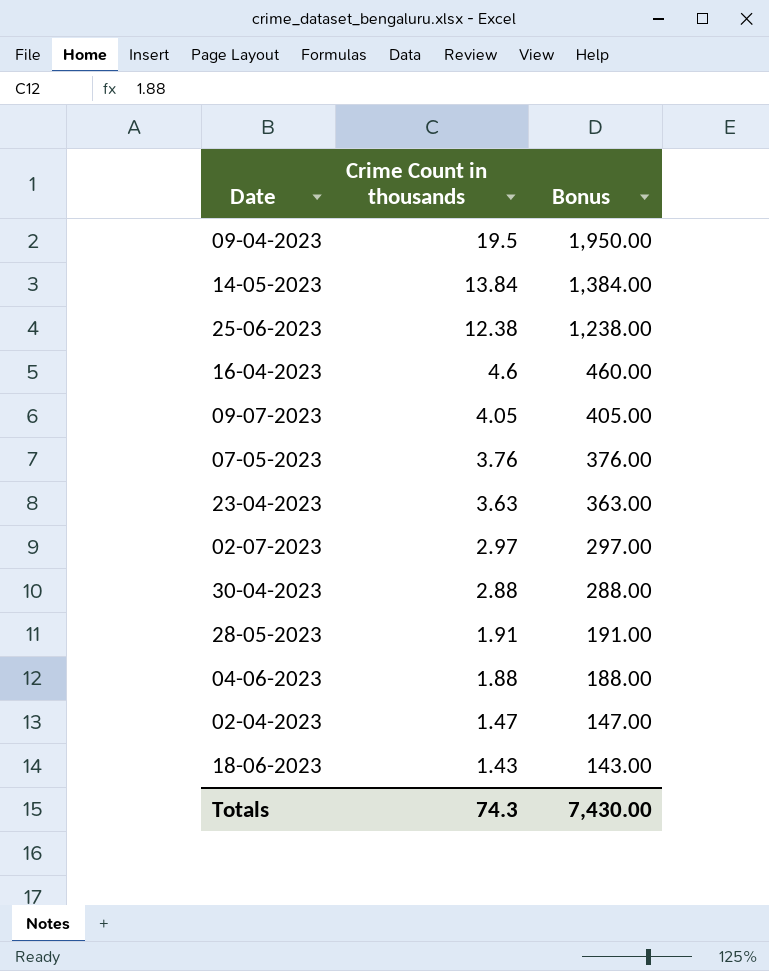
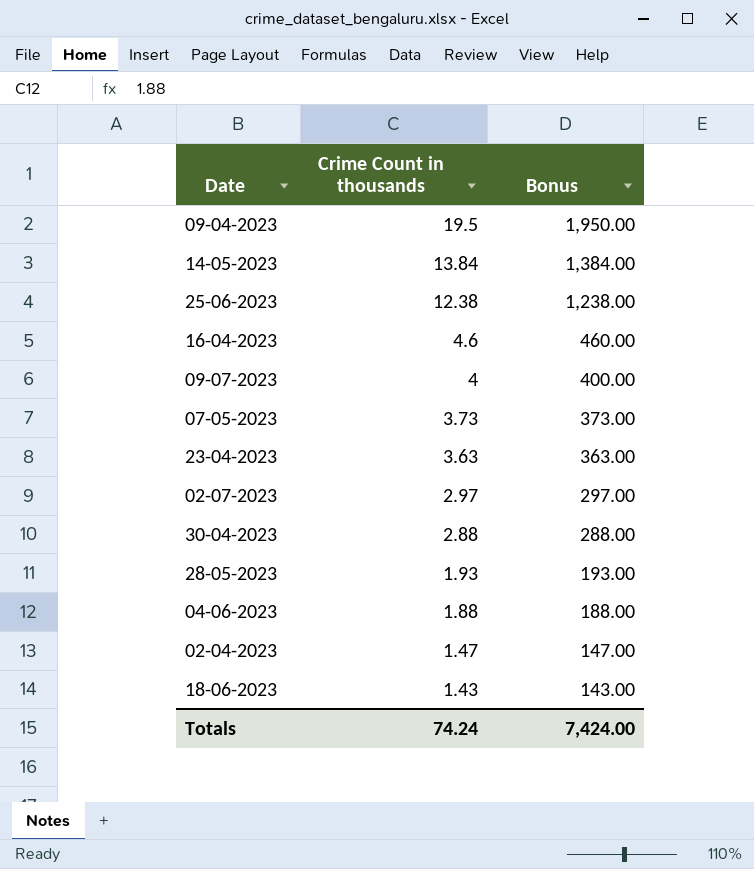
09-07-2023 | Crime Count in thousands: 4.05 -> 4
09-07-2023 | Bonus: 405.00 -> 400.00
07-05-2023 | Crime Count in thousands: 3.76 -> 3.73
07-05-2023 | Bonus: 376.00 -> 373.00
28-05-2023 | Crime Count in thousands: 1.91 -> 1.93
28-05-2023 | Bonus: 191.00 -> 193.00
Totals | Crime Count in thousands: 74.3 -> 74.24
Totals | Bonus: 7,430.00 -> 7,424.00

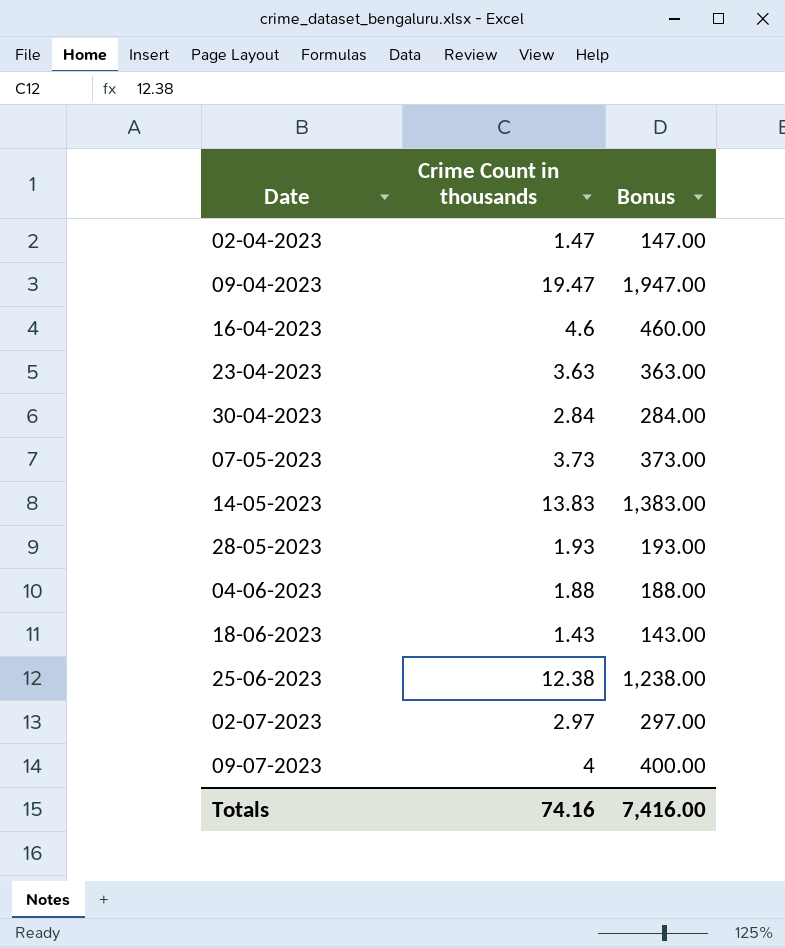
row order: Crime Count in thousands descending -> Date ascending
09-04-2023 | Crime Count in thousands: 19.5 -> 19.47
09-04-2023 | Bonus: 1,950.00 -> 1,947.00
30-04-2023 | Crime Count in thousands: 2.88 -> 2.84
30-04-2023 | Bonus: 288.00 -> 284.00
14-05-2023 | Crime Count in thousands: 13.84 -> 13.83
14-05-2023 | Bonus: 1,384.00 -> 1,383.00
Totals | Crime Count in thousands: 74.24 -> 74.16
Totals | Bonus: 7,424.00 -> 7,416.00

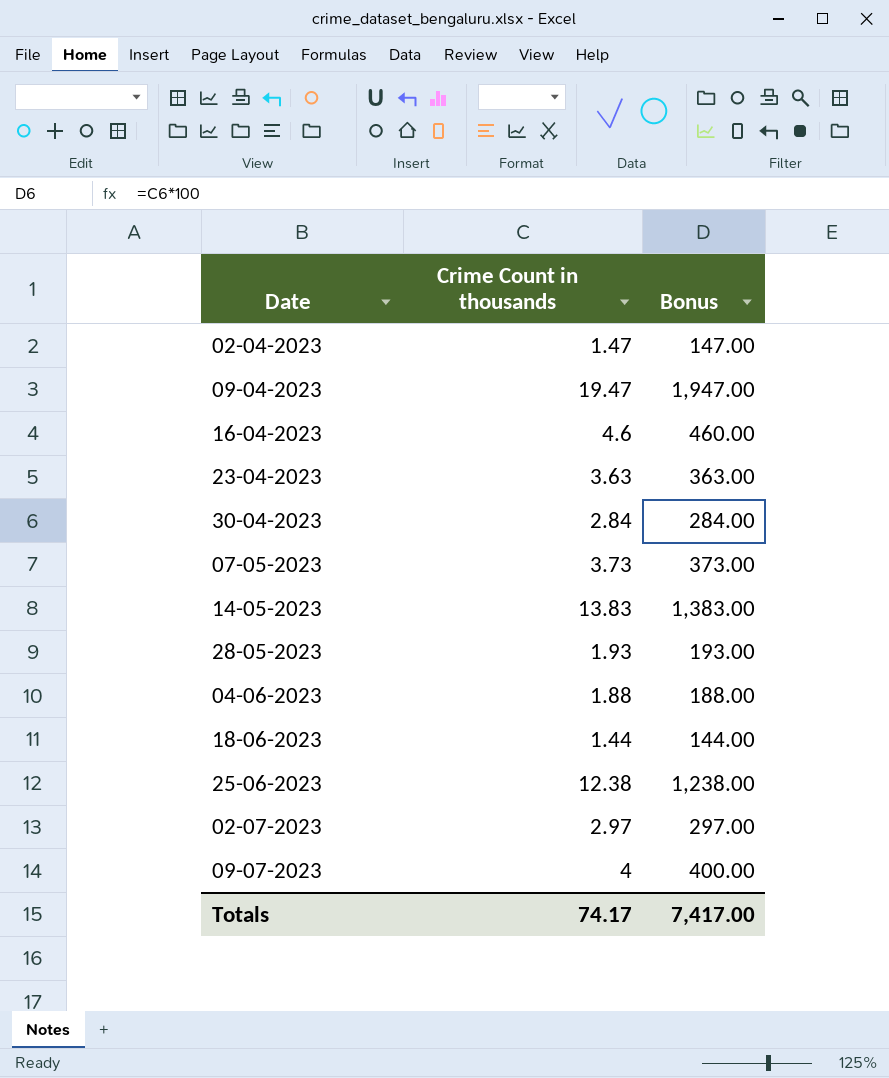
18-06-2023 | Crime Count in thousands: 1.43 -> 1.44
18-06-2023 | Bonus: 143.00 -> 144.00
Totals | Crime Count in thousands: 74.16 -> 74.17
Totals | Bonus: 7,416.00 -> 7,417.00

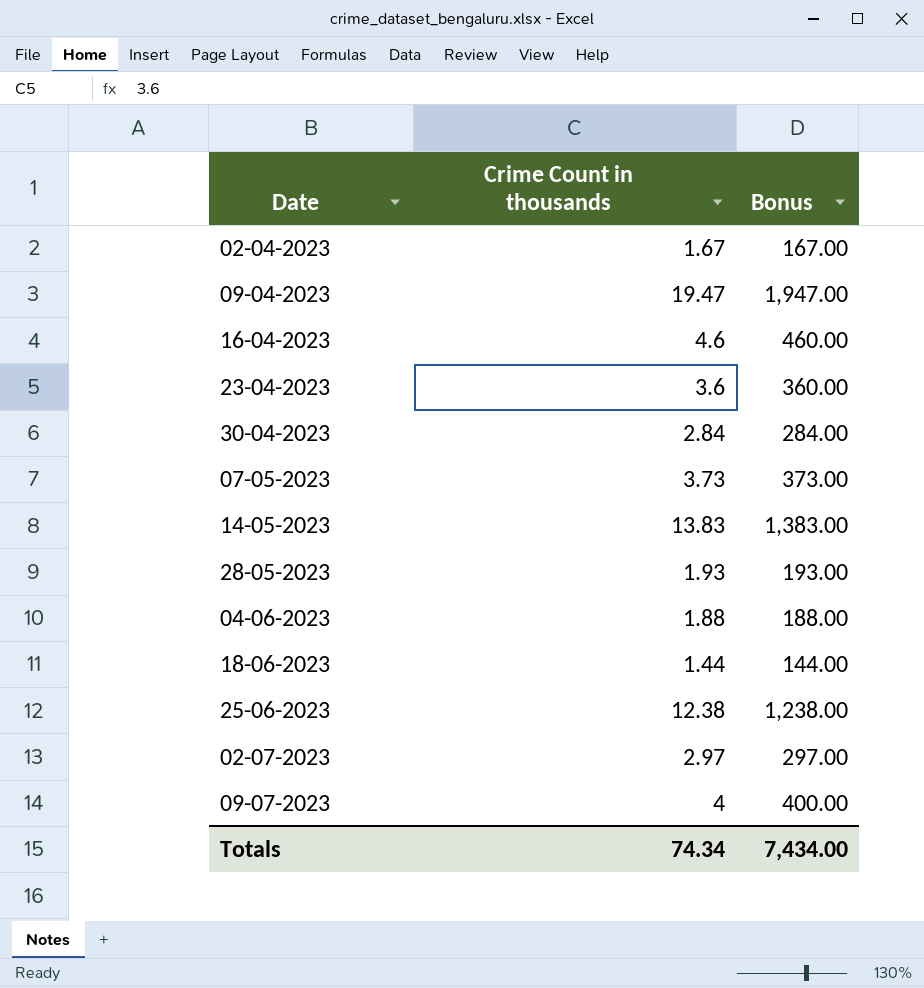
02-04-2023 | Crime Count in thousands: 1.47 -> 1.67
02-04-2023 | Bonus: 147.00 -> 167.00
23-04-2023 | Crime Count in thousands: 3.63 -> 3.6
23-04-2023 | Bonus: 363.00 -> 360.00
Totals | Crime Count in thousands: 74.17 -> 74.34
Totals | Bonus: 7,417.00 -> 7,434.00

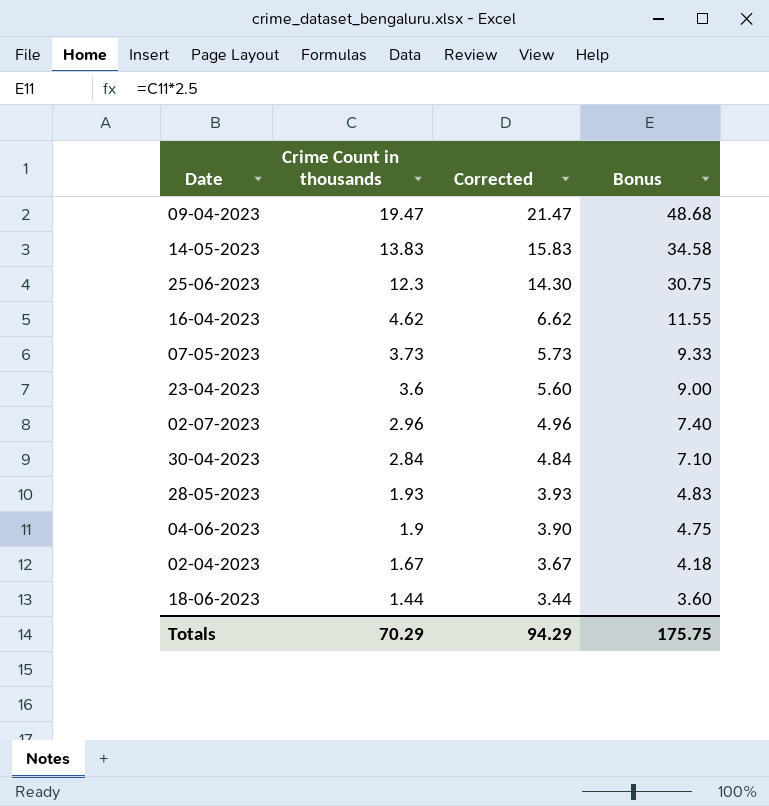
row order: Date ascending -> Crime Count in thousands descending
column Corrected | formula: none -> [Crime Count in thousands] + 2
column Bonus | formula: [Crime Count in thousands] * 100 -> [Crime Count in thousands] * 2.5
row 09-07-2023: 4 | 400.00 -> none
25-06-2023 | Crime Count in thousands: 12.38 -> 12.3
16-04-2023 | Crime Count in thousands: 4.6 -> 4.62
02-07-2023 | Crime Count in thousands: 2.97 -> 2.96
04-06-2023 | Crime Count in thousands: 1.88 -> 1.9
Totals | Crime Count in thousands: 74.34 -> 70.29
Totals | Bonus: 7,434.00 -> 175.75

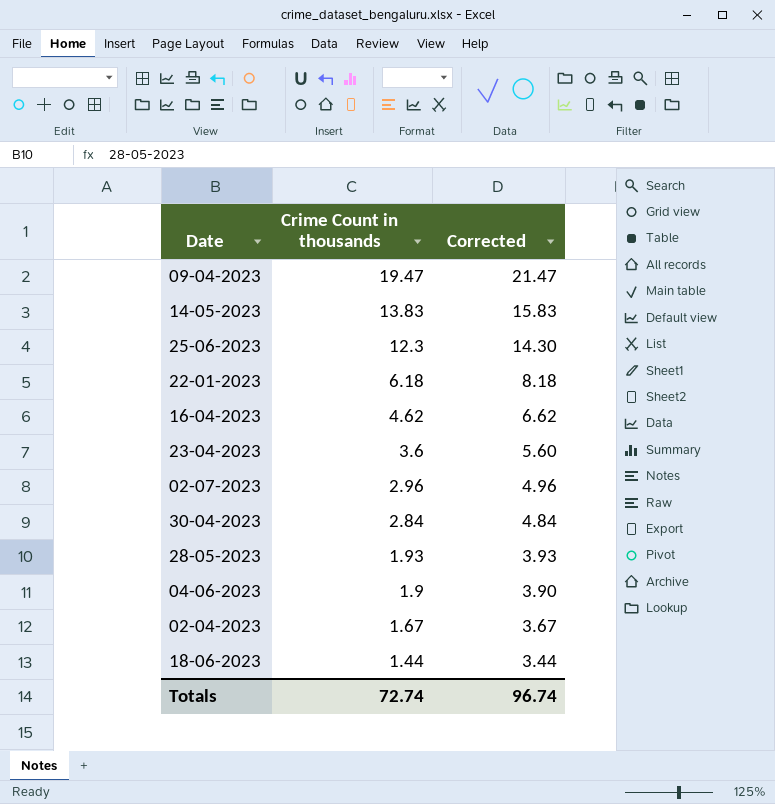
column Bonus | formula: [Crime Count in thousands] * 2.5 -> none
row 07-05-2023: 3.73 | 5.73 | 9.33 -> none
row 22-01-2023: none -> 6.18 | 8.18
Totals | Crime Count in thousands: 70.29 -> 72.74
Totals | Corrected: 94.29 -> 96.74

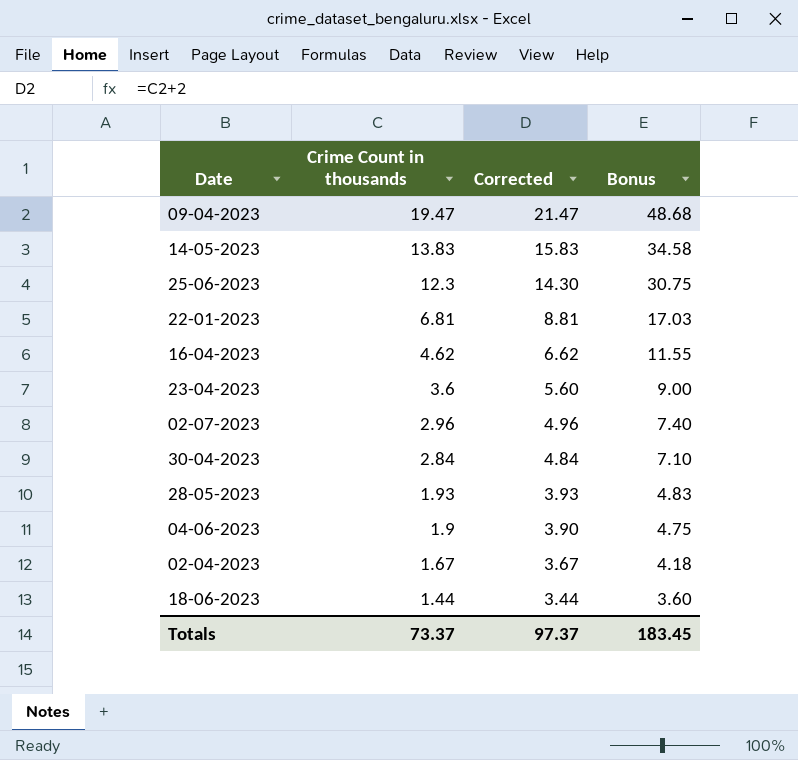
column Bonus | formula: none -> [Crime Count in thousands] * 2.5
22-01-2023 | Crime Count in thousands: 6.18 -> 6.81
22-01-2023 | Corrected: 8.18 -> 8.81
Totals | Crime Count in thousands: 72.74 -> 73.37
Totals | Corrected: 96.74 -> 97.37

